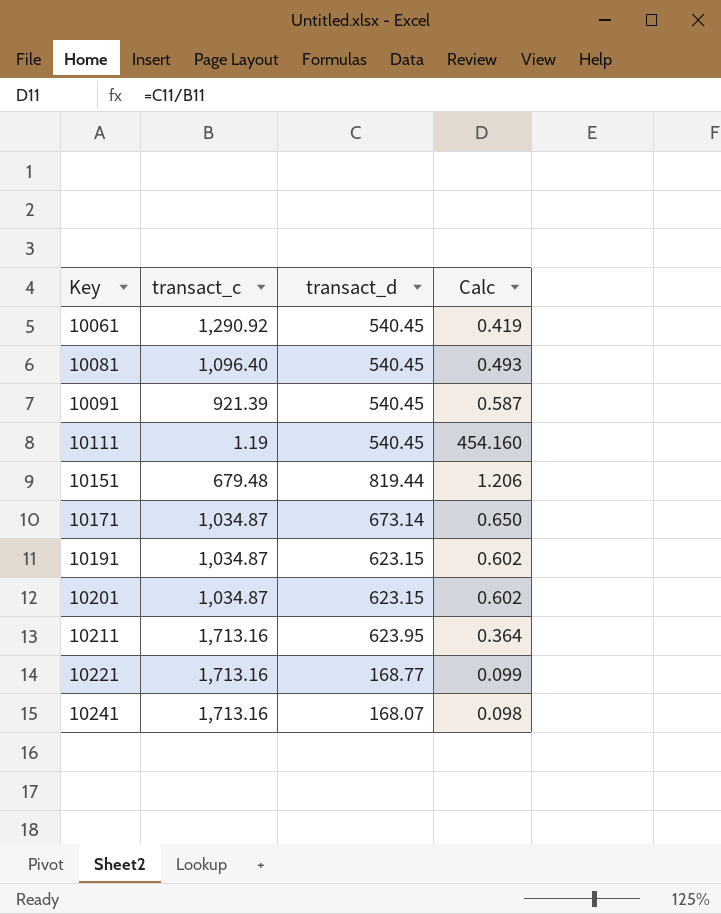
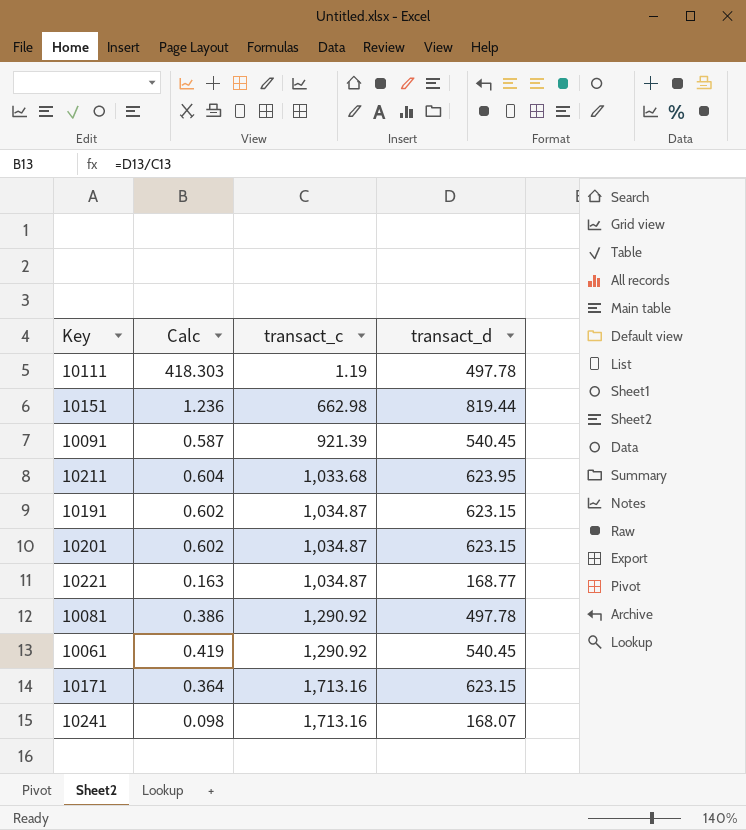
row order: Key ascending -> transact_c ascending
column Calc | position: 4 -> 2
10111 | Calc: 454.160 -> 418.303
10111 | transact_d: 540.45 -> 497.78
10151 | Calc: 1.206 -> 1.236
10151 | transact_c: 679.48 -> 662.98
10211 | Calc: 0.364 -> 0.604
10211 | transact_c: 1,713.16 -> 1,033.68
10221 | Calc: 0.099 -> 0.163
10221 | transact_c: 1,713.16 -> 1,034.87
10081 | Calc: 0.493 -> 0.386
10081 | transact_c: 1,096.40 -> 1,290.92
10081 | transact_d: 540.45 -> 497.78
10171 | Calc: 0.650 -> 0.364
10171 | transact_c: 1,034.87 -> 1,713.16
10171 | transact_d: 673.14 -> 623.15

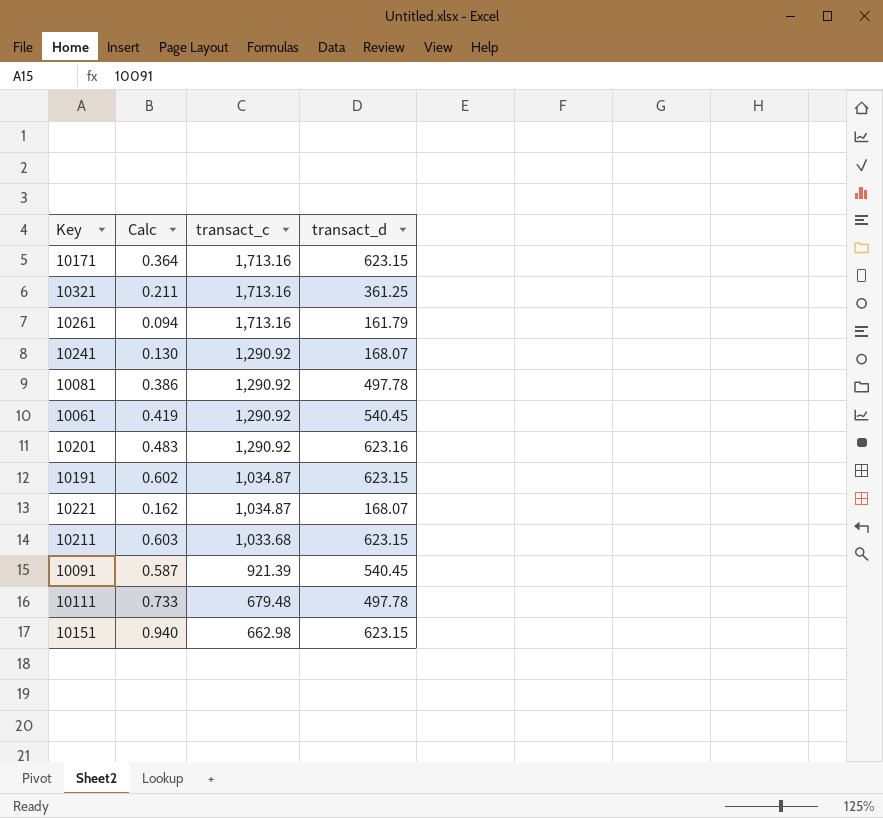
row order: transact_c ascending -> transact_c descending
row 10321: none -> 0.211 | 1,713.16 | 361.25
row 10261: none -> 0.094 | 1,713.16 | 161.79
10241 | Calc: 0.098 -> 0.130
10241 | transact_c: 1,713.16 -> 1,290.92
10201 | Calc: 0.602 -> 0.483
10201 | transact_c: 1,034.87 -> 1,290.92
10201 | transact_d: 623.15 -> 623.16
10221 | Calc: 0.163 -> 0.162
10221 | transact_d: 168.77 -> 168.07
10211 | Calc: 0.604 -> 0.603
10211 | transact_d: 623.95 -> 623.15
10111 | Calc: 418.303 -> 0.733
10111 | transact_c: 1.19 -> 679.48
10151 | Calc: 1.236 -> 0.940
10151 | transact_d: 819.44 -> 623.15

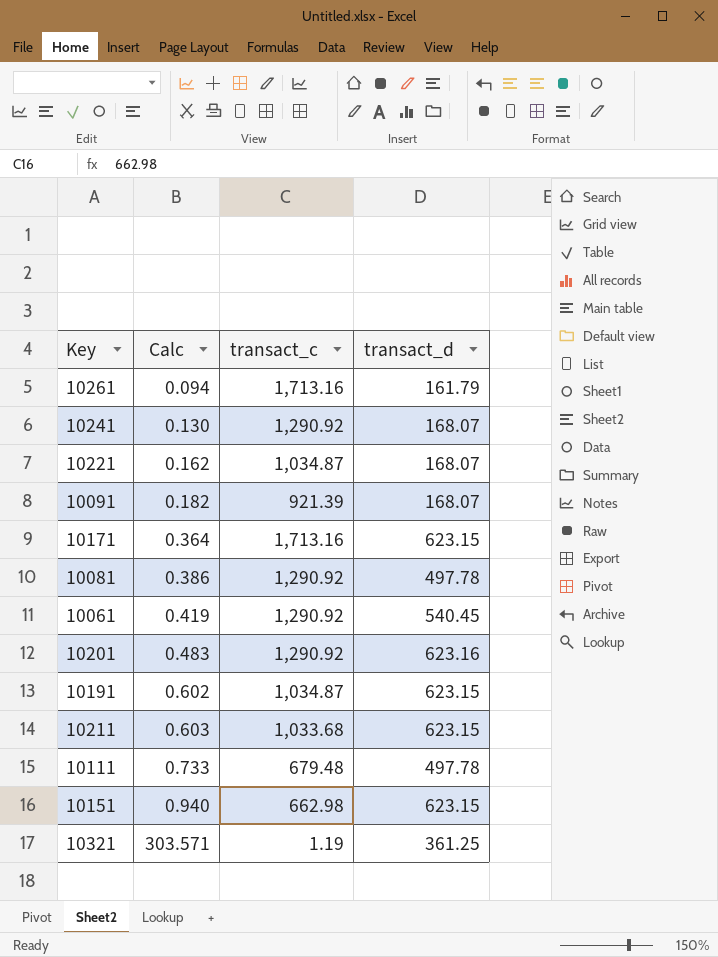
row order: transact_c descending -> Calc ascending
10091 | Calc: 0.587 -> 0.182
10091 | transact_d: 540.45 -> 168.07
10321 | Calc: 0.211 -> 303.571
10321 | transact_c: 1,713.16 -> 1.19

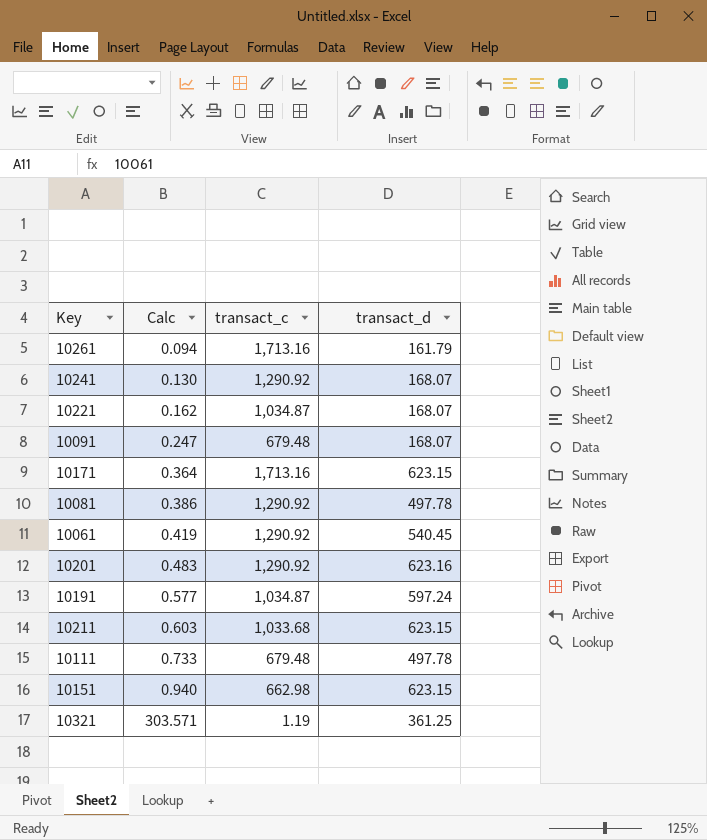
10091 | Calc: 0.182 -> 0.247
10091 | transact_c: 921.39 -> 679.48
10191 | Calc: 0.602 -> 0.577
10191 | transact_d: 623.15 -> 597.24

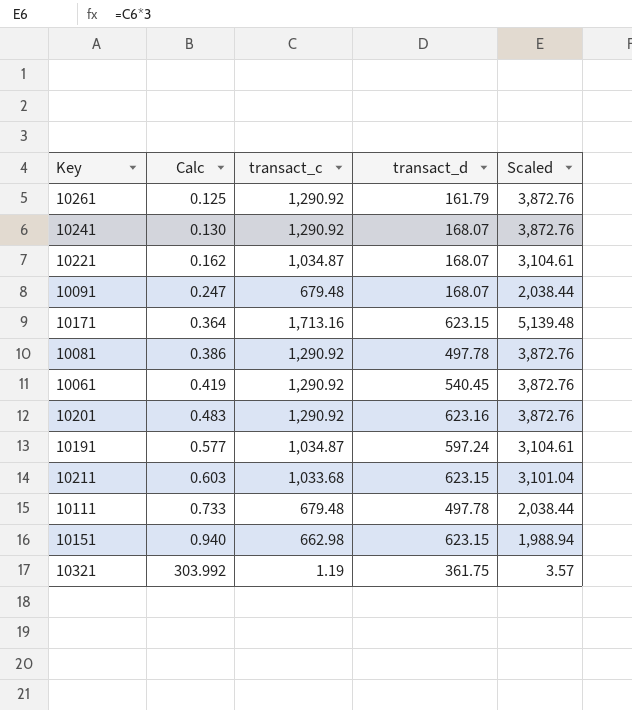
column Scaled | formula: none -> [transact_c] * 3
10261 | Calc: 0.094 -> 0.125
10261 | transact_c: 1,713.16 -> 1,290.92
10321 | Calc: 303.571 -> 303.992
10321 | transact_d: 361.25 -> 361.75

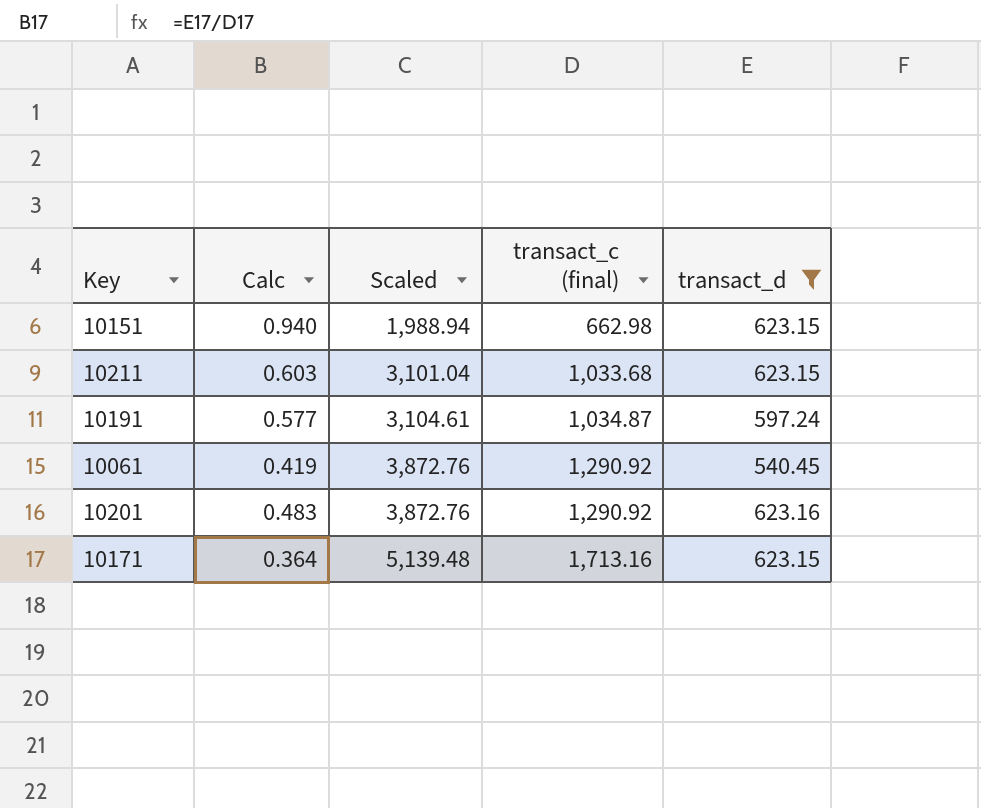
filter: none -> transact_d >= 540.45
row order: Calc ascending -> Scaled ascending
column Scaled | position: 5 -> 3
column name: transact_c -> transact_c (final)

